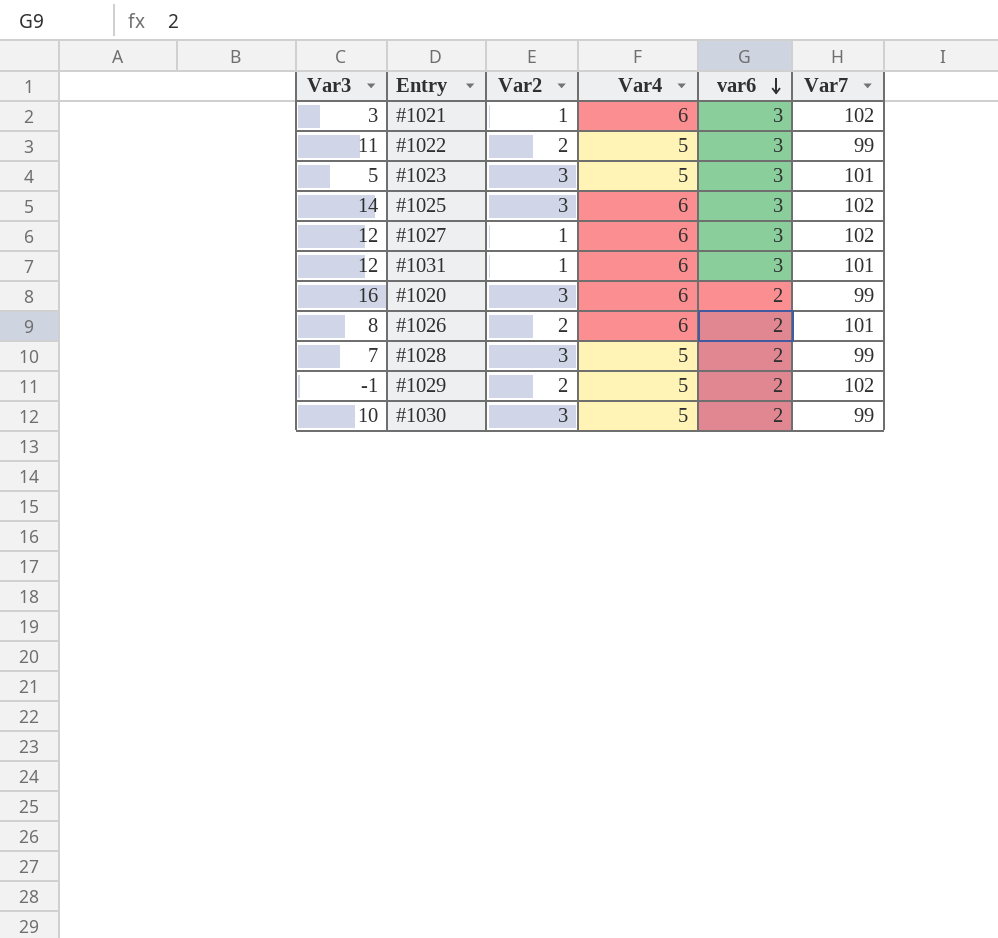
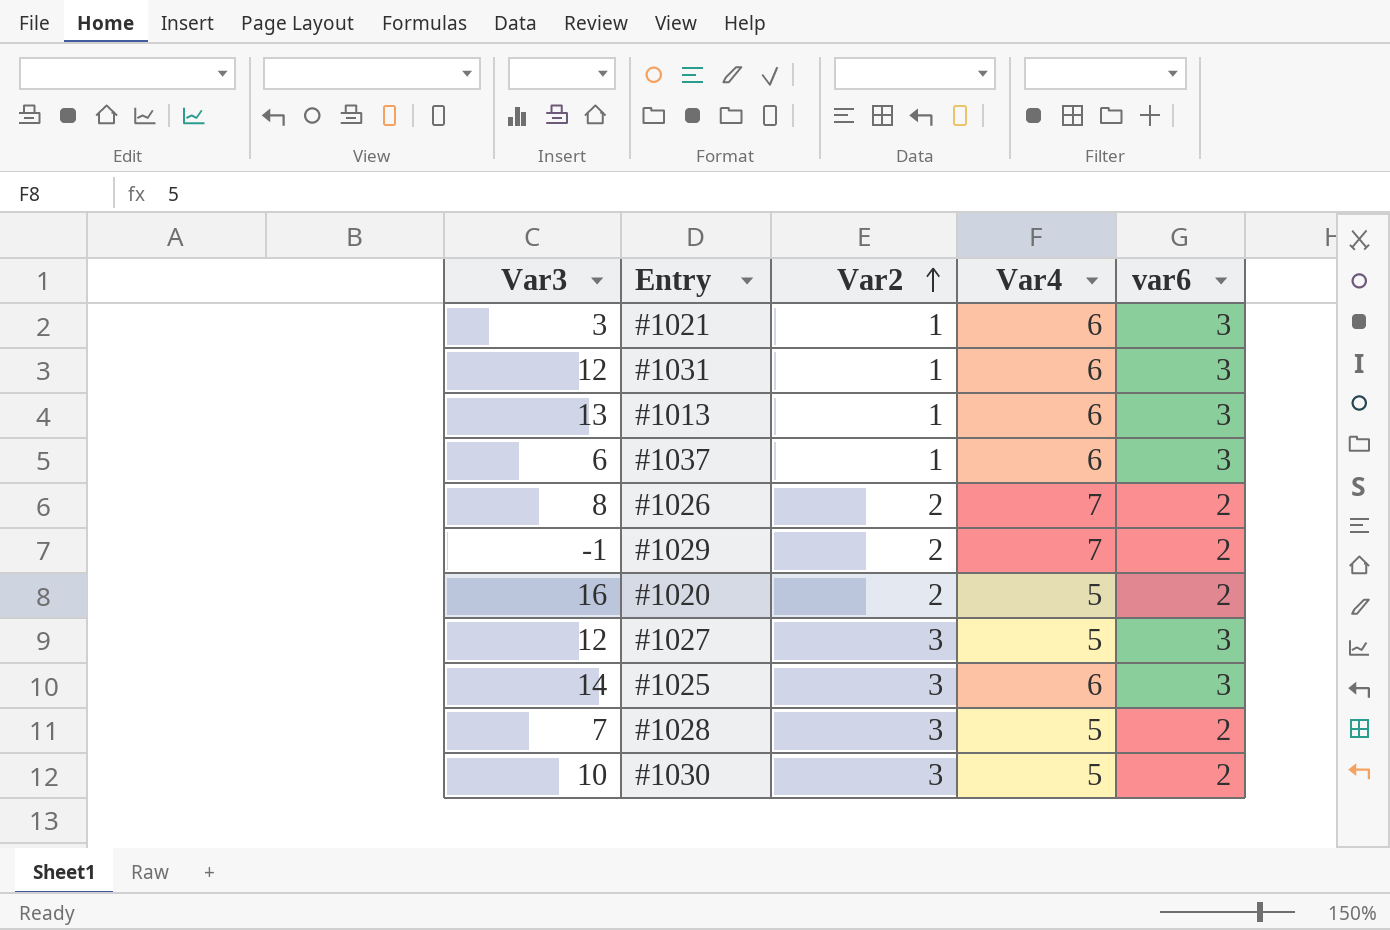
row order: var6 descending -> Var2 ascending
column Var7 | position: 6 -> none
row #1022: 11 | 2 | 5 | 3 | 99 -> none
row #1023: 5 | 3 | 5 | 3 | 101 -> none
row #1013: none -> 13 | 1 | 6 | 3
row #1037: none -> 6 | 1 | 6 | 3
#1026 | Var4: 6 -> 7
#1029 | Var4: 5 -> 7
#1020 | Var2: 3 -> 2
#1020 | Var4: 6 -> 5
#1027 | Var2: 1 -> 3
#1027 | Var4: 6 -> 5

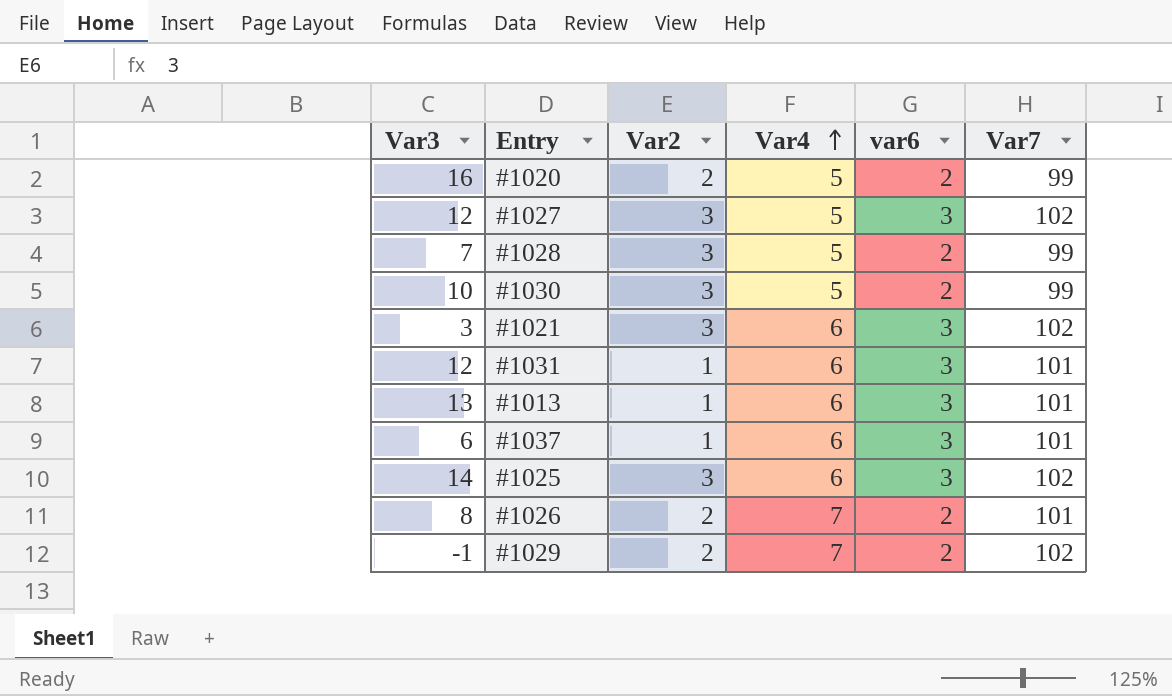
row order: Var2 ascending -> Var4 ascending
column Var7 | position: none -> 6
#1021 | Var2: 1 -> 3

